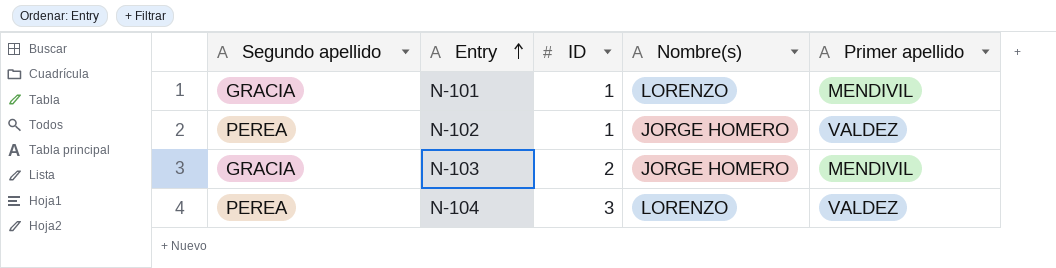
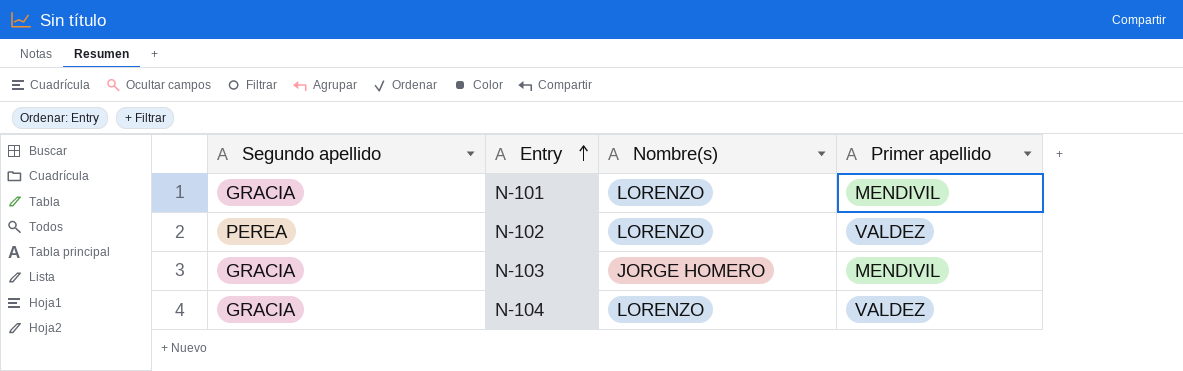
column ID | position: 3 -> none
N-102 | Nombre(s): JORGE HOMERO -> LORENZO
N-104 | Segundo apellido: PEREA -> GRACIA

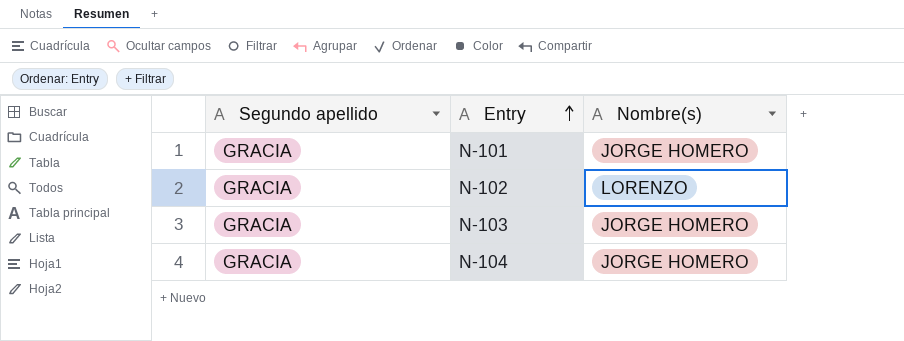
column Primer apellido | position: 4 -> none
N-101 | Nombre(s): LORENZO -> JORGE HOMERO
N-102 | Segundo apellido: PEREA -> GRACIA
N-104 | Nombre(s): LORENZO -> JORGE HOMERO

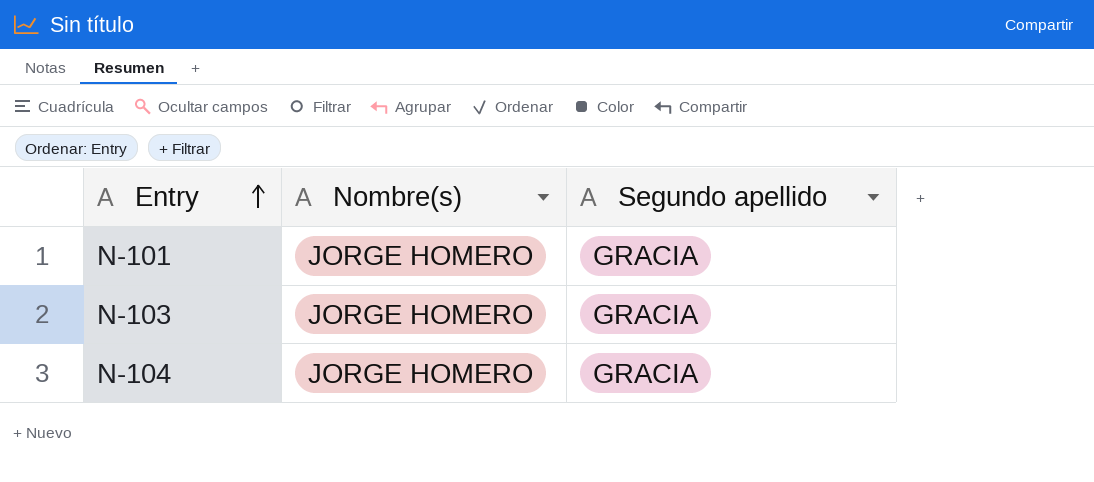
column Segundo apellido | position: 1 -> 3
row N-102: GRACIA | LORENZO -> none

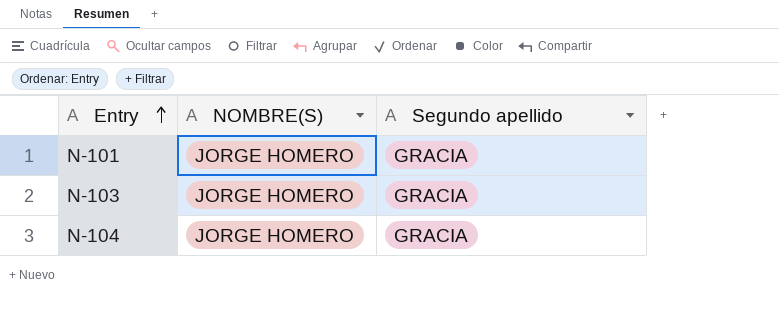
column name: Nombre(s) -> NOMBRE(S)

